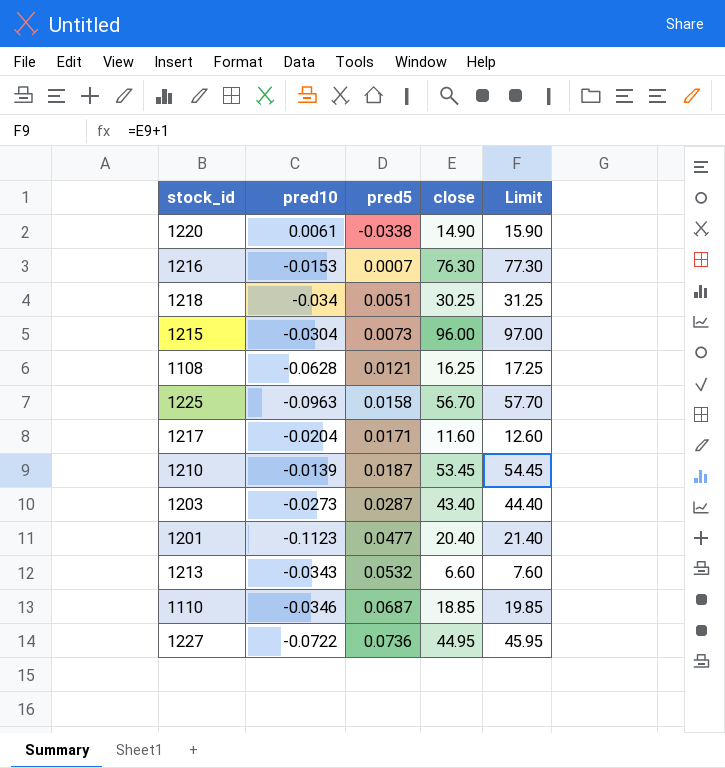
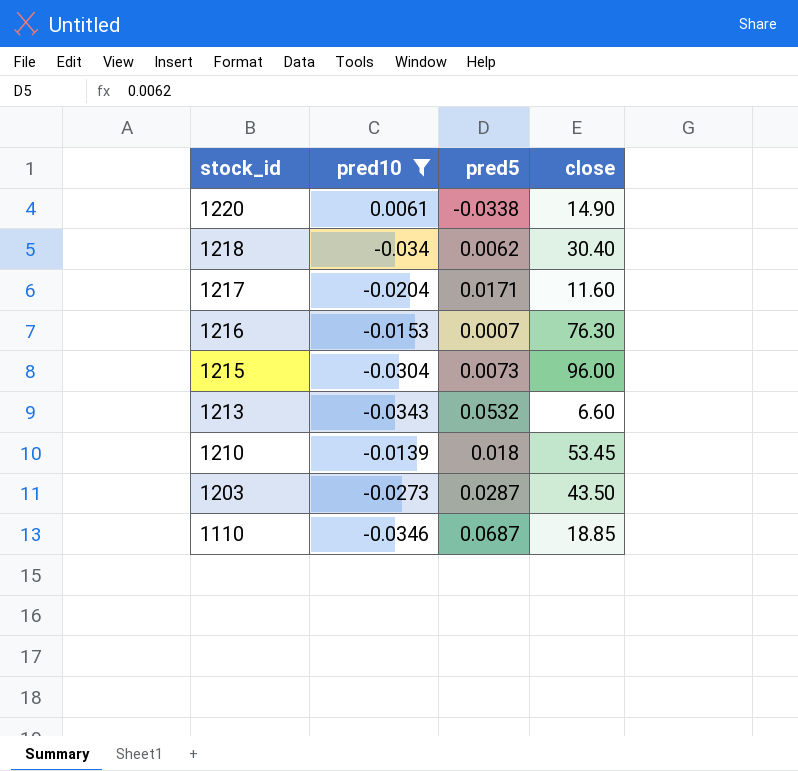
filter: none -> pred10 >= -0.0346
row order: pred5 ascending -> stock_id descending
column Limit | formula: [close] + 1 -> none
1218 | pred5: 0.0051 -> 0.0062
1218 | close: 30.25 -> 30.40
1210 | pred5: 0.0187 -> 0.018
1203 | close: 43.40 -> 43.50

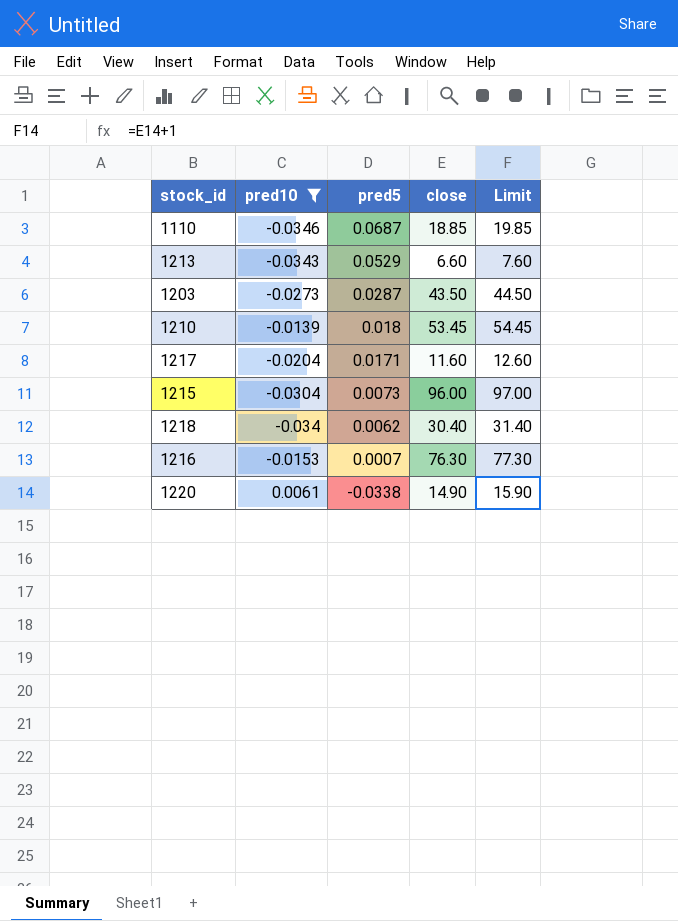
row order: stock_id descending -> pred5 descending
column Limit | formula: none -> [close] + 1
1213 | pred5: 0.0532 -> 0.0529

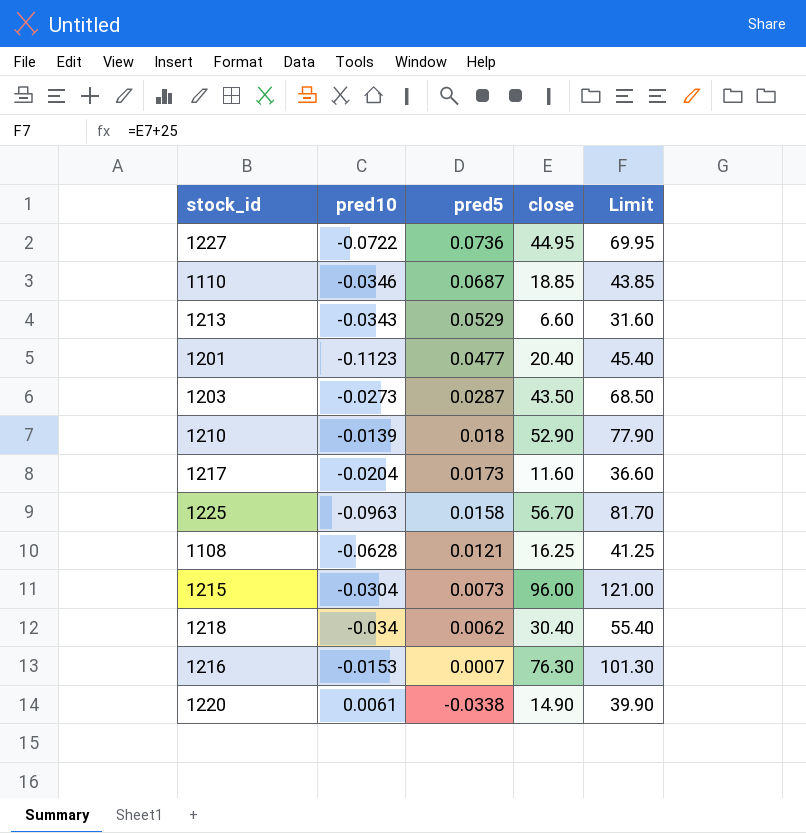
filter: pred10 >= -0.0346 -> none
column Limit | formula: [close] + 1 -> [close] + 25
1210 | close: 53.45 -> 52.90
1217 | pred5: 0.0171 -> 0.0173

